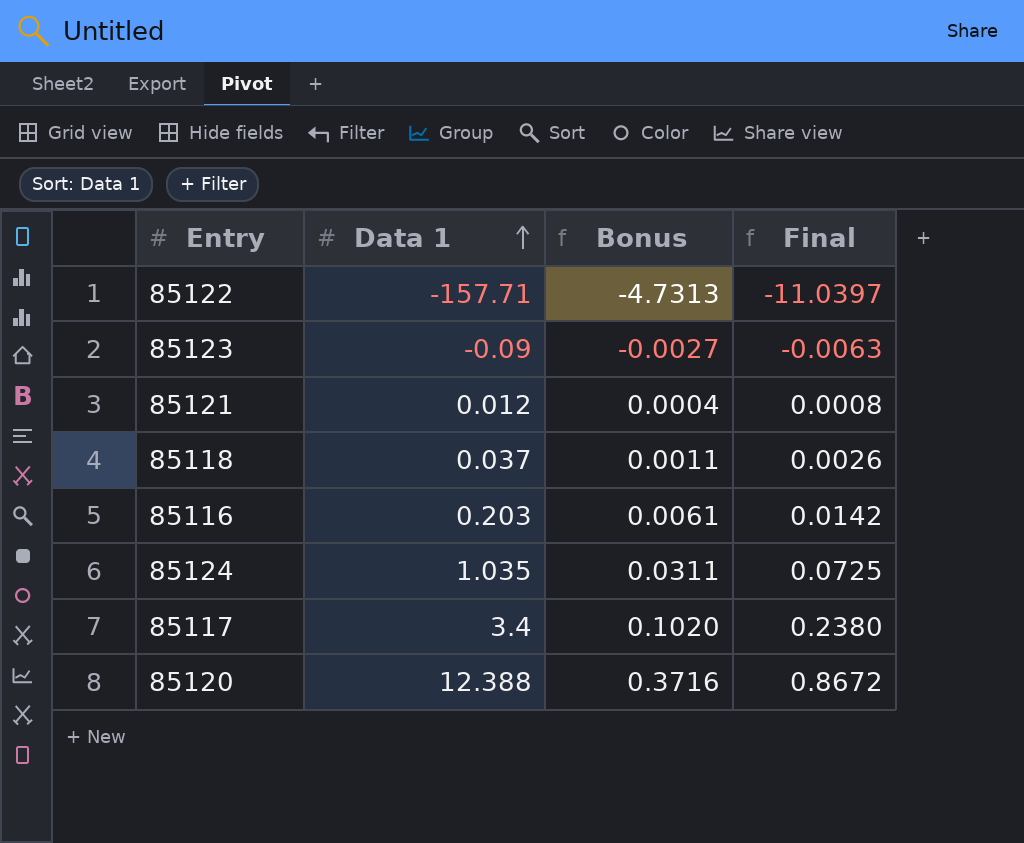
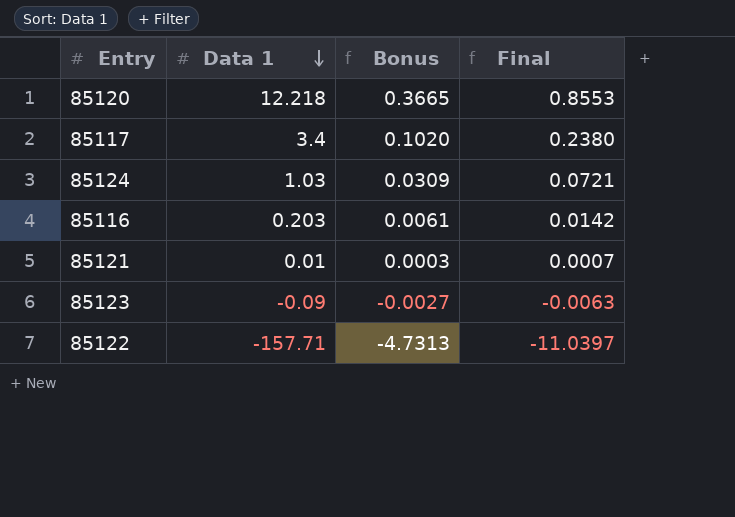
row order: Data 1 ascending -> Data 1 descending
row 85118: 0.037 | 0.0011 | 0.0026 -> none
85120 | Data 1: 12.388 -> 12.218
85120 | Bonus: 0.3716 -> 0.3665
85120 | Final: 0.8672 -> 0.8553
85124 | Data 1: 1.035 -> 1.03
85124 | Bonus: 0.0311 -> 0.0309
85124 | Final: 0.0725 -> 0.0721
85121 | Data 1: 0.012 -> 0.01
85121 | Bonus: 0.0004 -> 0.0003
85121 | Final: 0.0008 -> 0.0007

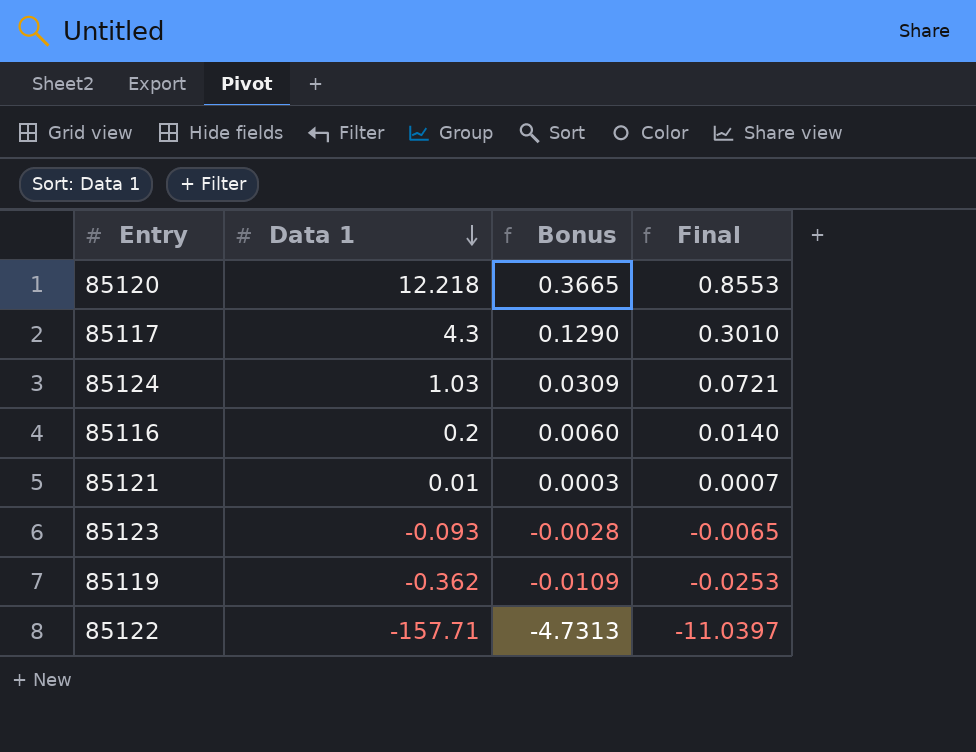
85117 | Data 1: 3.4 -> 4.3
85117 | Bonus: 0.1020 -> 0.1290
85117 | Final: 0.2380 -> 0.3010
85116 | Data 1: 0.203 -> 0.2
85116 | Bonus: 0.0061 -> 0.0060
85116 | Final: 0.0142 -> 0.0140
85123 | Data 1: -0.09 -> -0.093
85123 | Bonus: -0.0027 -> -0.0028
85123 | Final: -0.0063 -> -0.0065
row 85119: none -> -0.362 | -0.0109 | -0.0253

